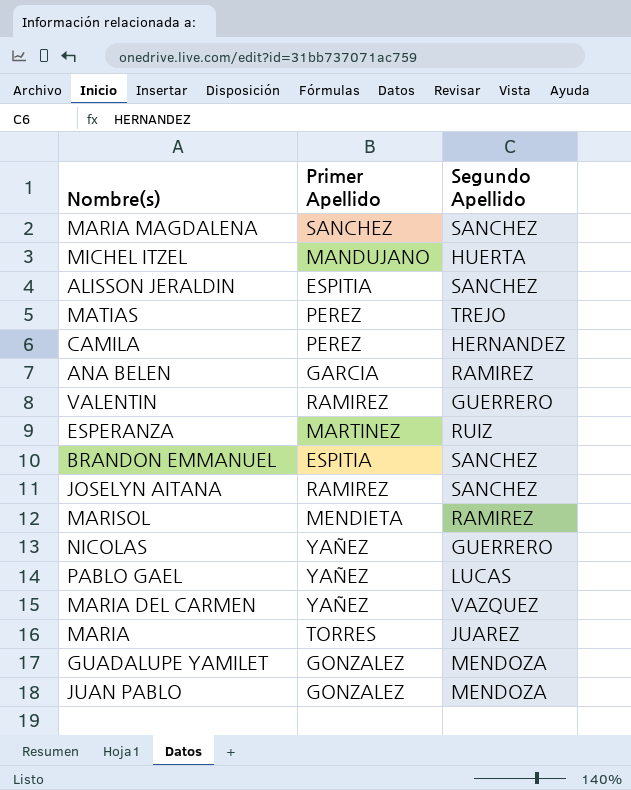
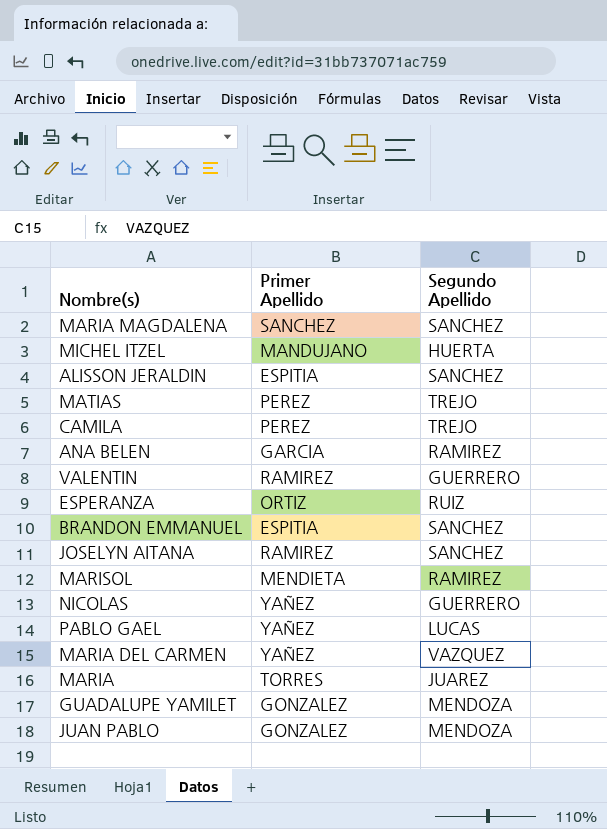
CAMILA | Segundo Apellido: HERNANDEZ -> TREJO
ESPERANZA | Primer Apellido: MARTINEZ -> ORTIZ

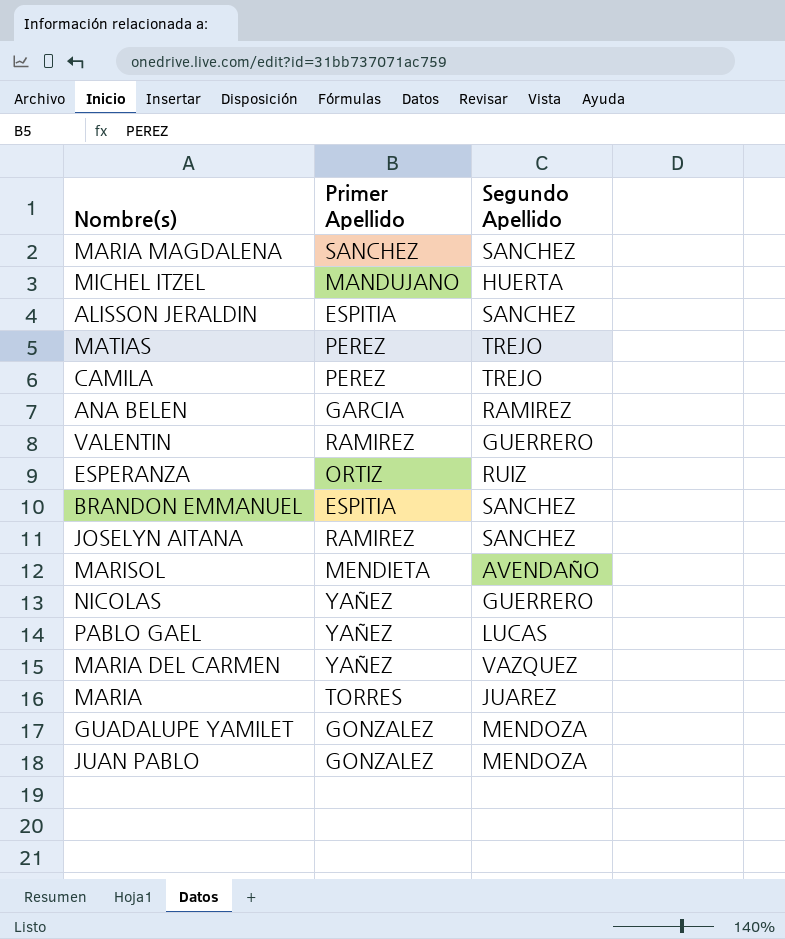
MARISOL | Segundo Apellido: RAMIREZ -> AVENDAÑO

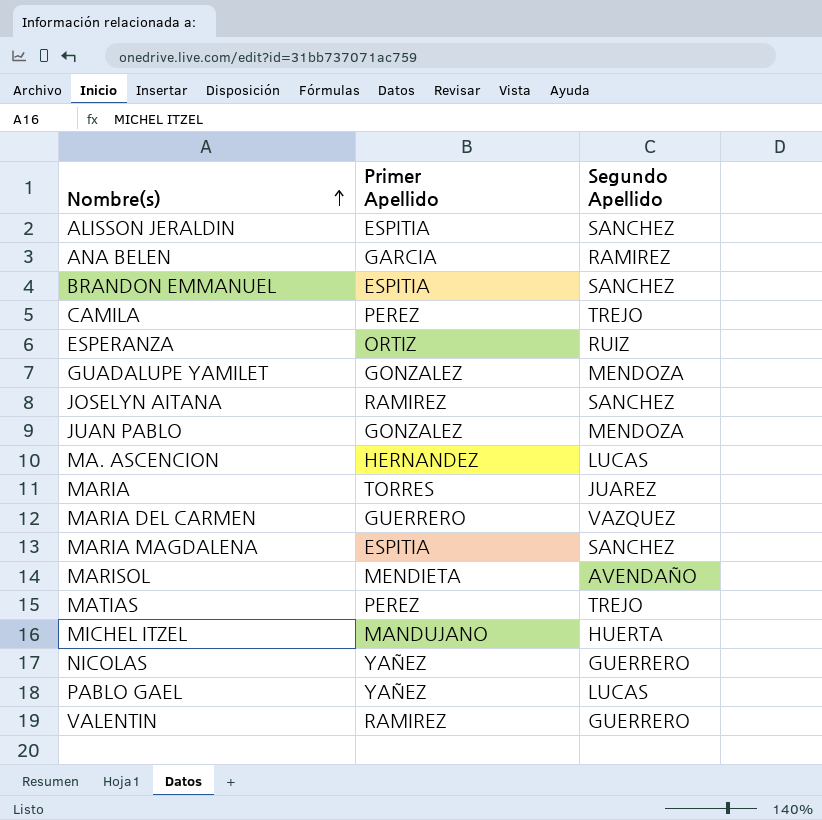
row order: none -> Nombre(s) ascending
row MA. ASCENCION: none -> HERNANDEZ | LUCAS
MARIA DEL CARMEN | Primer Apellido: YAÑEZ -> GUERRERO
MARIA MAGDALENA | Primer Apellido: SANCHEZ -> ESPITIA

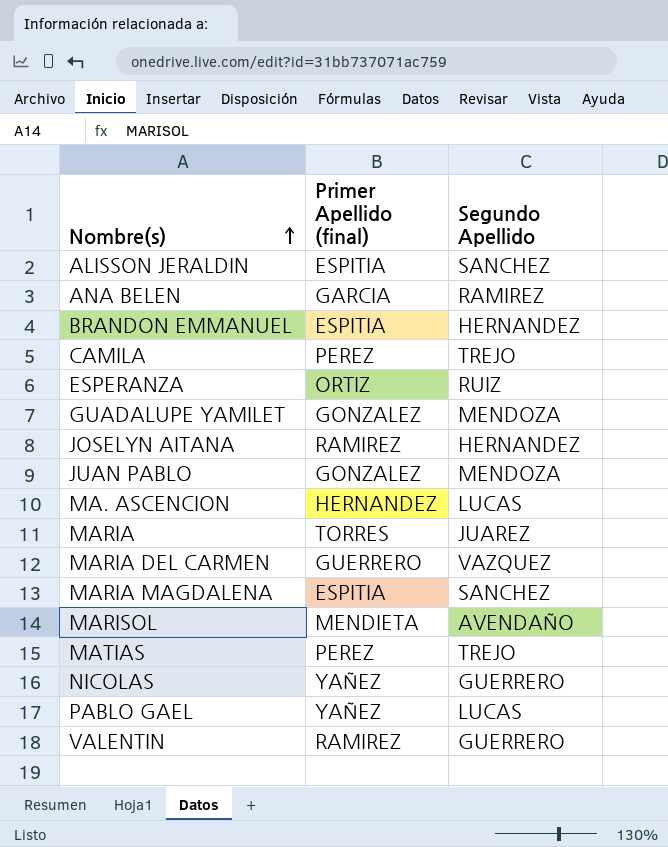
column name: Primer Apellido -> Primer Apellido (final)
row MICHEL ITZEL: MANDUJANO | HUERTA -> none
BRANDON EMMANUEL | Segundo Apellido: SANCHEZ -> HERNANDEZ
JOSELYN AITANA | Segundo Apellido: SANCHEZ -> HERNANDEZ

